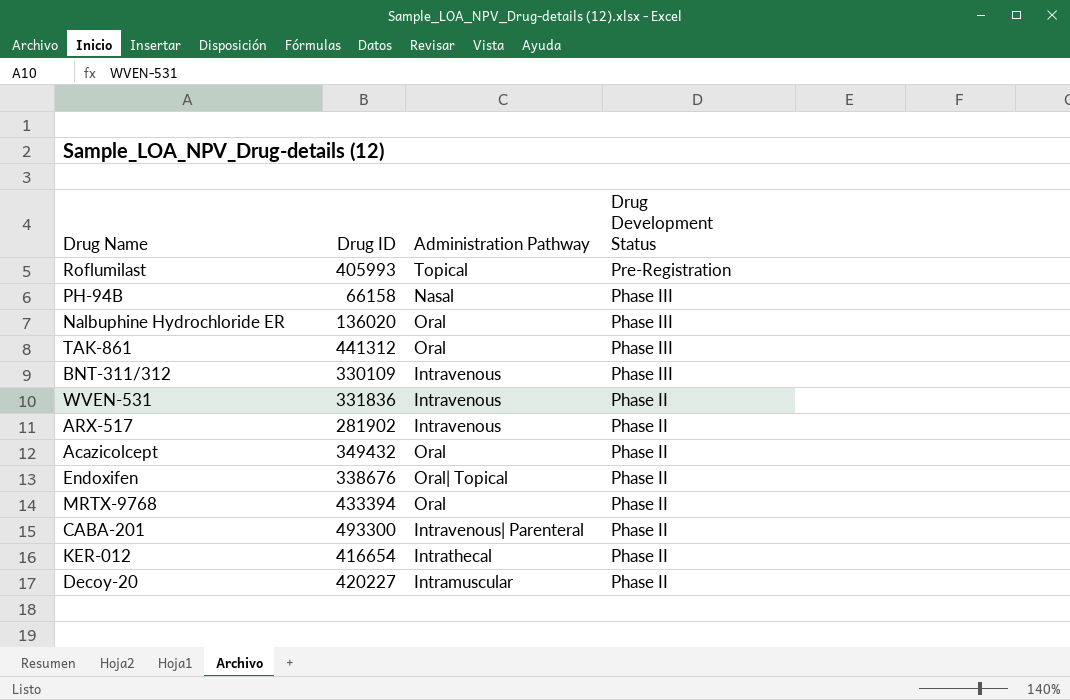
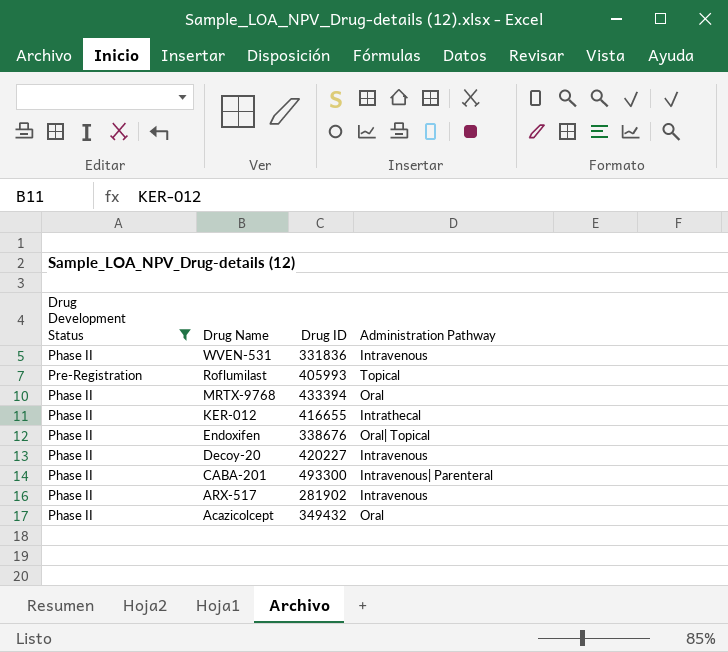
filter: none -> Drug Development Status != Phase III
row order: Drug Development Status descending -> Drug Name descending
column Drug Development Status | position: 4 -> 1
KER-012 | Drug ID: 416654 -> 416655
Decoy-20 | Administration Pathway: Intramuscular -> Intravenous

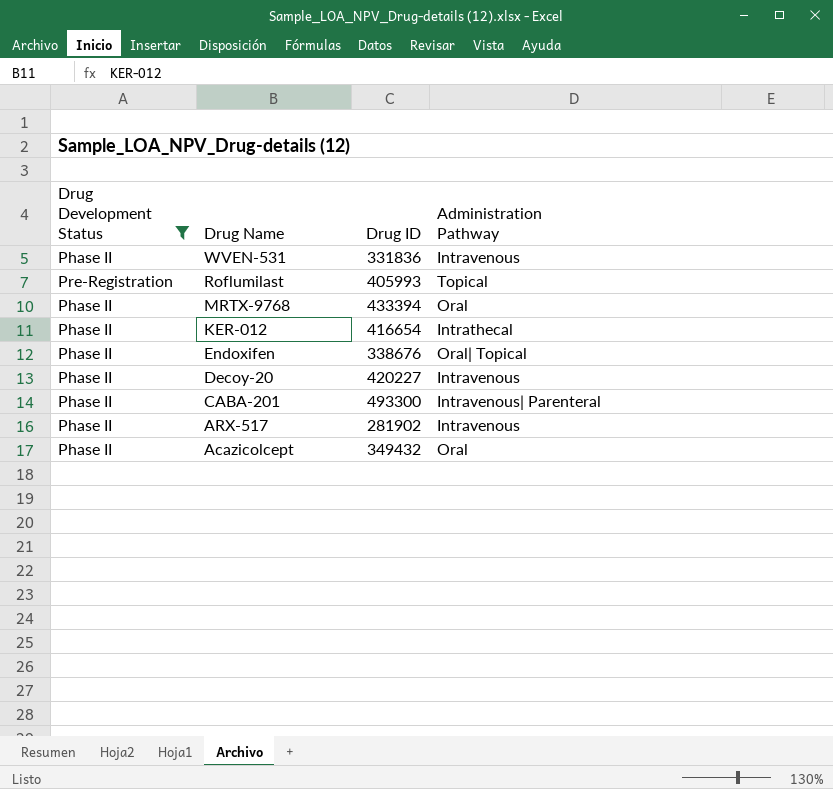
KER-012 | Drug ID: 416655 -> 416654

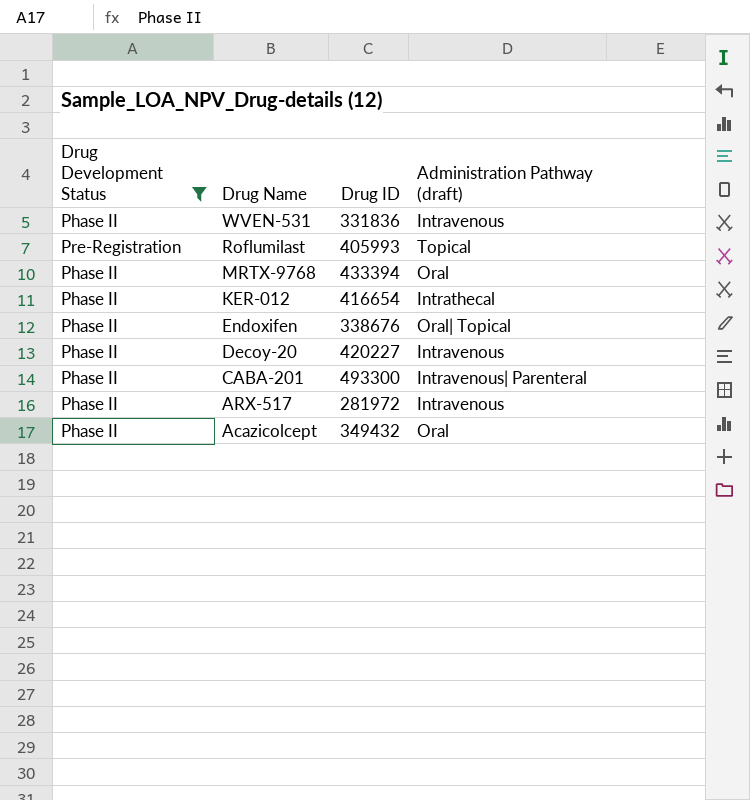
column name: Administration Pathway -> Administration Pathway (draft)
ARX-517 | Drug ID: 281902 -> 281972

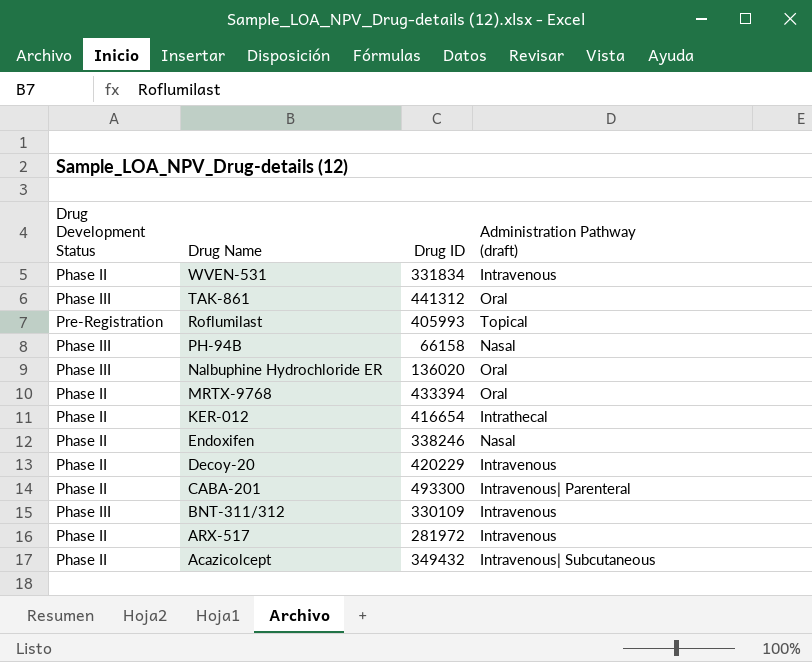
filter: Drug Development Status != Phase III -> none
WVEN-531 | Drug ID: 331836 -> 331834
Endoxifen | Drug ID: 338676 -> 338246
Endoxifen | Administration Pathway (draft): Oral| Topical -> Nasal
Decoy-20 | Drug ID: 420227 -> 420229
Acazicolcept | Administration Pathway (draft): Oral -> Intravenous| Subcutaneous

